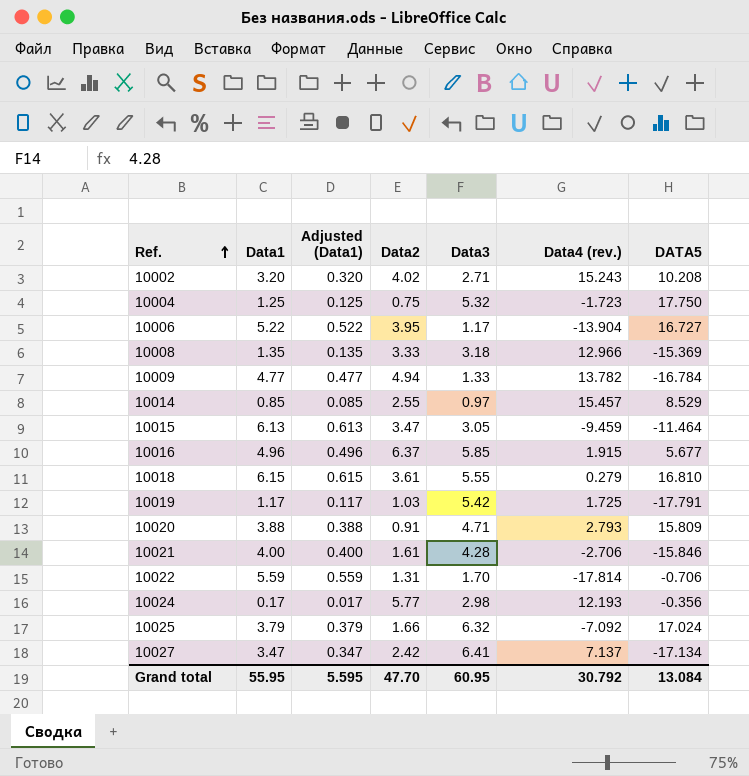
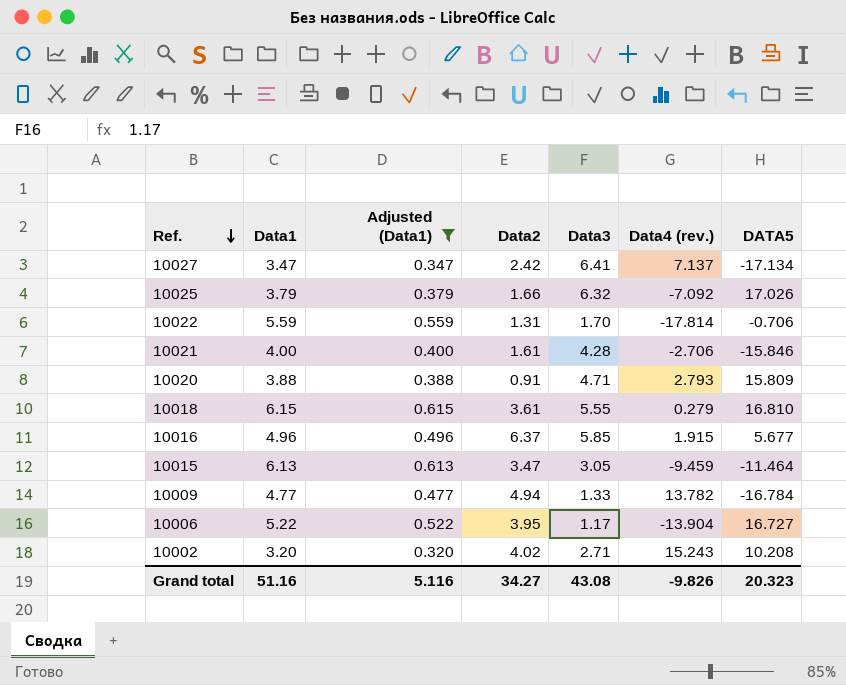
filter: none -> Adjusted (Data1) >= 0.320
row order: Ref. ascending -> Ref. descending
10025 | DATA5: 17.024 -> 17.026
Grand total | Data1: 55.95 -> 51.16
Grand total | Adjusted (Data1): 5.595 -> 5.116
Grand total | Data2: 47.70 -> 34.27
Grand total | Data3: 60.95 -> 43.08
Grand total | Data4 (rev.): 30.792 -> -9.826
Grand total | DATA5: 13.084 -> 20.323

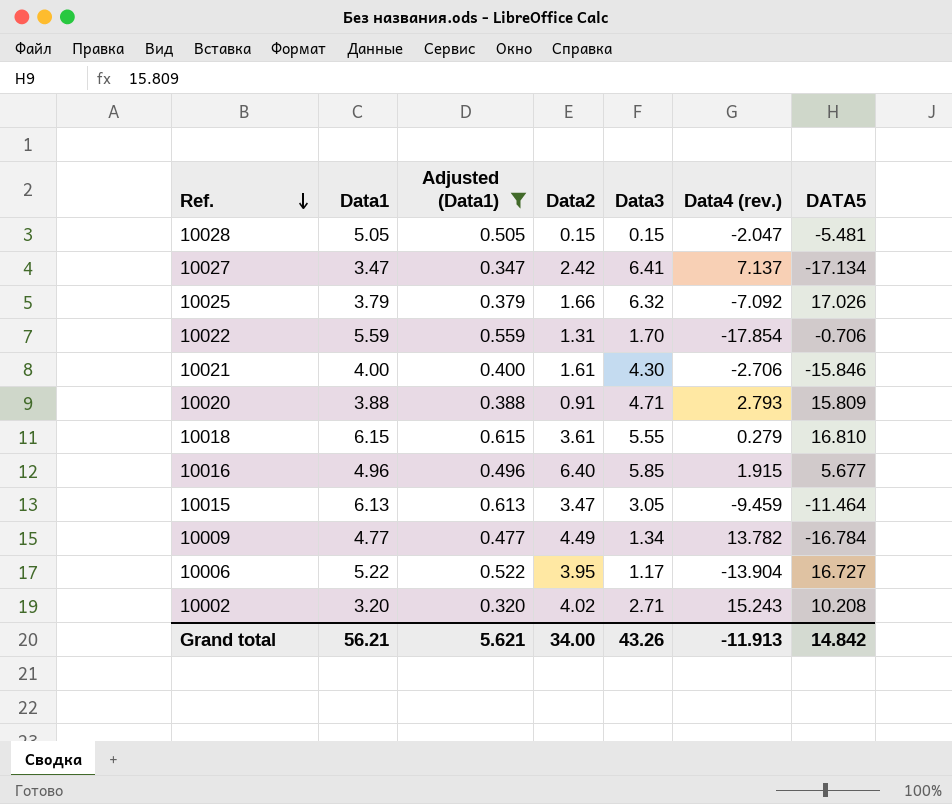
row 10028: none -> 5.05 | 0.505 | 0.15 | 0.15 | -2.047 | -5.481
10022 | Data4 (rev.): -17.814 -> -17.854
10021 | Data3: 4.28 -> 4.30
10016 | Data2: 6.37 -> 6.40
10009 | Data2: 4.94 -> 4.49
10009 | Data3: 1.33 -> 1.34
Grand total | Data1: 51.16 -> 56.21
Grand total | Adjusted (Data1): 5.116 -> 5.621
Grand total | Data2: 34.27 -> 34.00
Grand total | Data3: 43.08 -> 43.26
Grand total | Data4 (rev.): -9.826 -> -11.913
Grand total | DATA5: 20.323 -> 14.842

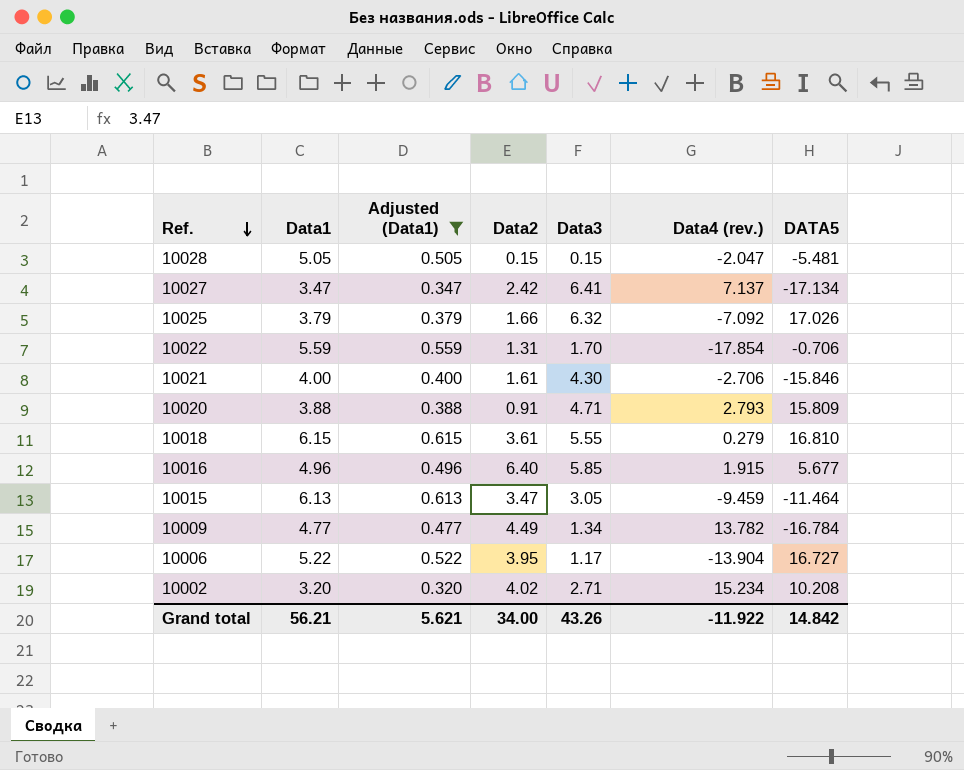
10002 | Data4 (rev.): 15.243 -> 15.234
Grand total | Data4 (rev.): -11.913 -> -11.922

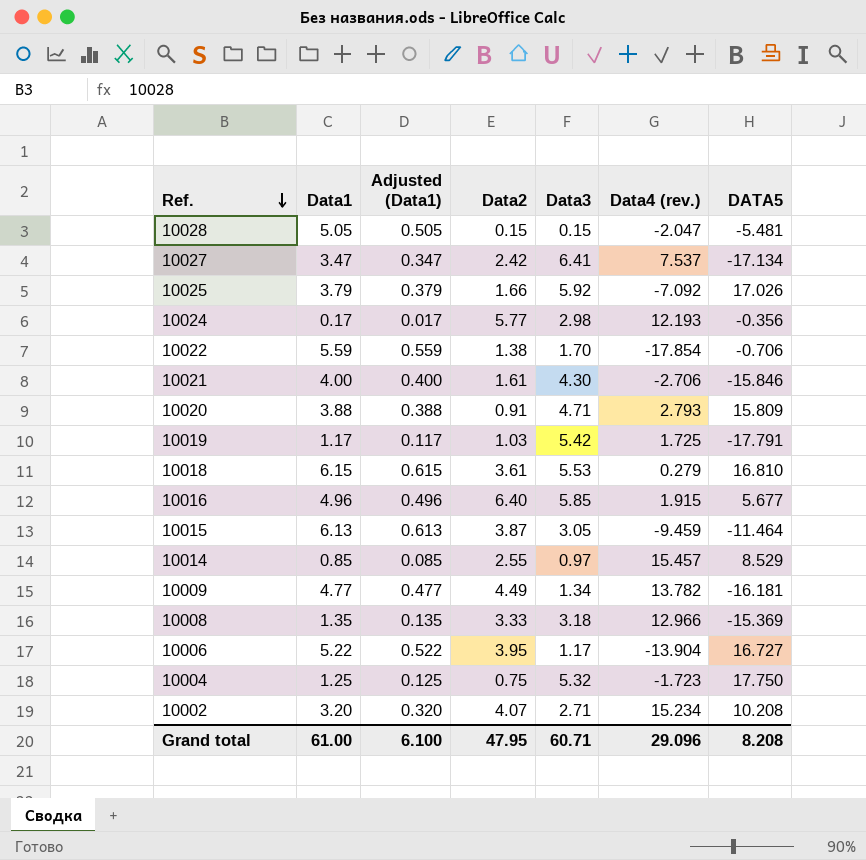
filter: Adjusted (Data1) >= 0.320 -> none
10027 | Data4 (rev.): 7.137 -> 7.537
10025 | Data3: 6.32 -> 5.92
10022 | Data2: 1.31 -> 1.38
10018 | Data3: 5.55 -> 5.53
10015 | Data2: 3.47 -> 3.87
10009 | DATA5: -16.784 -> -16.181
10002 | Data2: 4.02 -> 4.07
Grand total | Data1: 56.21 -> 61.00
Grand total | Adjusted (Data1): 5.621 -> 6.100
Grand total | Data2: 34.00 -> 47.95
Grand total | Data3: 43.26 -> 60.71
Grand total | Data4 (rev.): -11.922 -> 29.096
Grand total | DATA5: 14.842 -> 8.208

